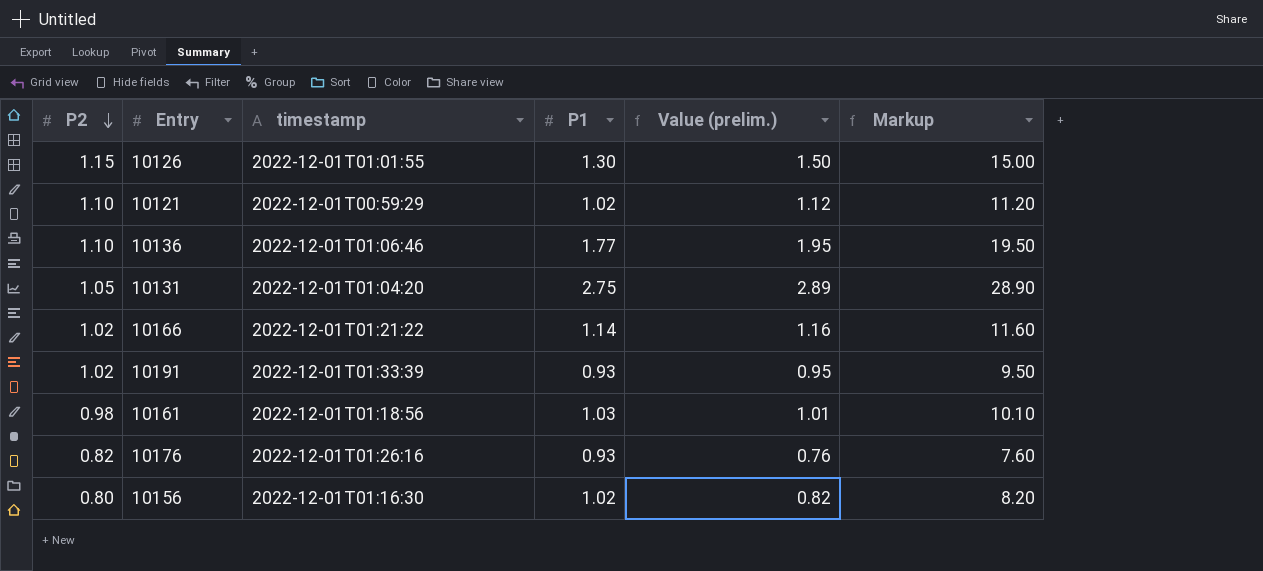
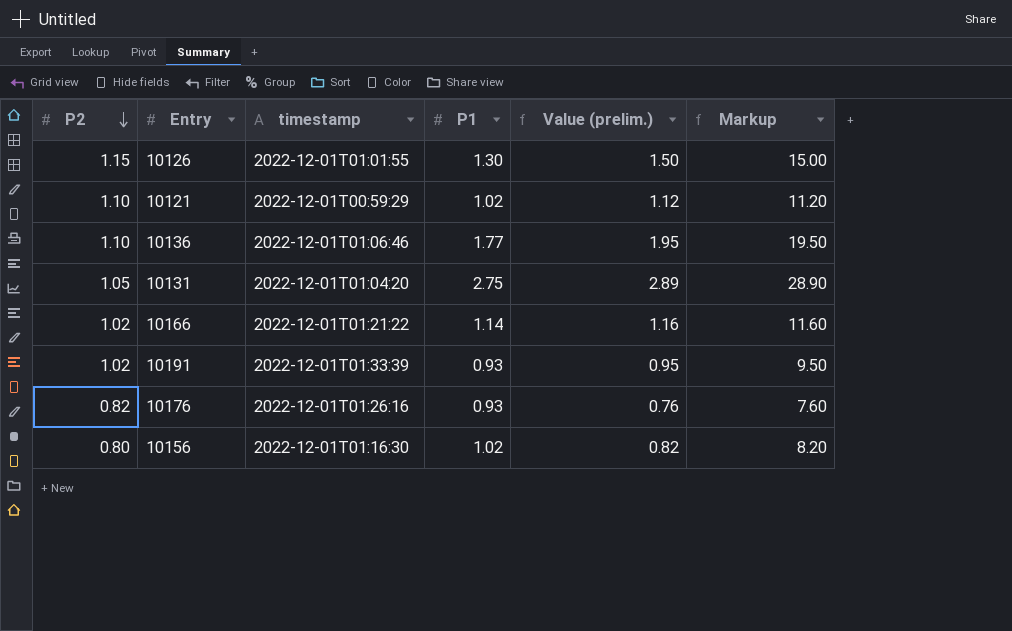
row 10161: 0.98 | 2022-12-01T01:18:56 | 1.03 | 1.01 | 10.10 -> none

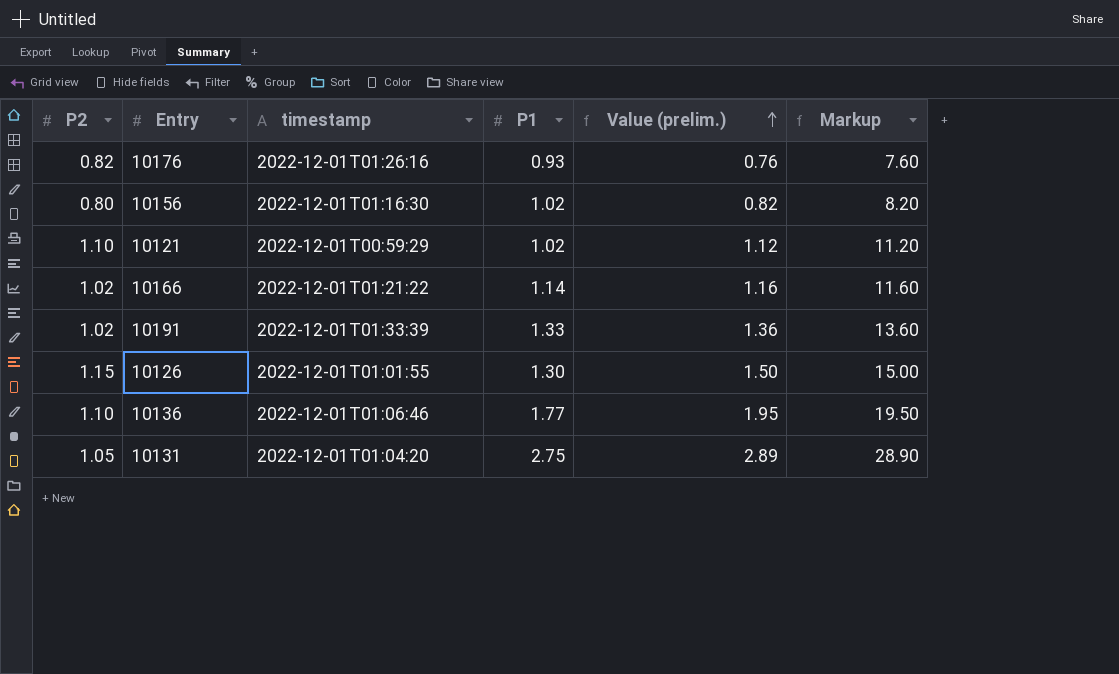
row order: P2 descending -> Value (prelim.) ascending
10191 | P1: 0.93 -> 1.33
10191 | Value (prelim.): 0.95 -> 1.36
10191 | Markup: 9.50 -> 13.60

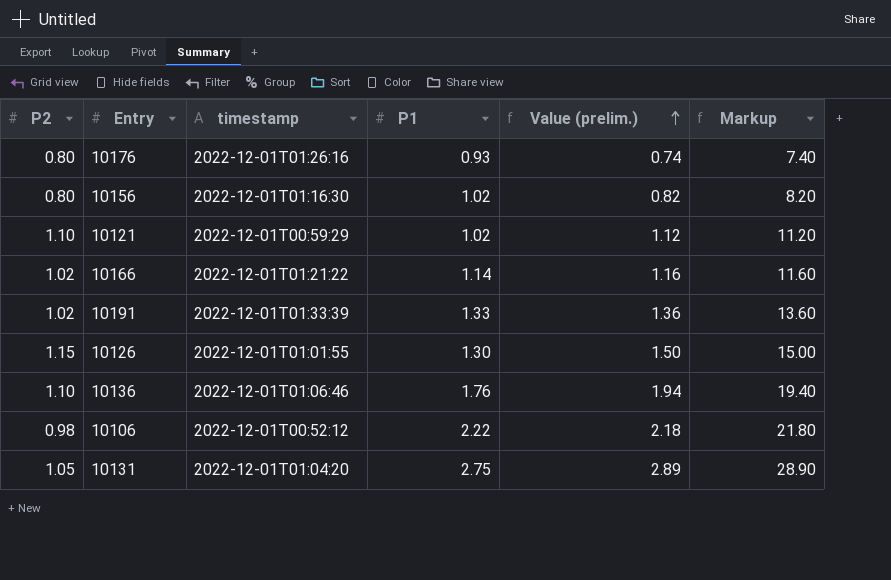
10176 | P2: 0.82 -> 0.80
10176 | Value (prelim.): 0.76 -> 0.74
10176 | Markup: 7.60 -> 7.40
10136 | P1: 1.77 -> 1.76
10136 | Value (prelim.): 1.95 -> 1.94
10136 | Markup: 19.50 -> 19.40
row 10106: none -> 0.98 | 2022-12-01T00:52:12 | 2.22 | 2.18 | 21.80

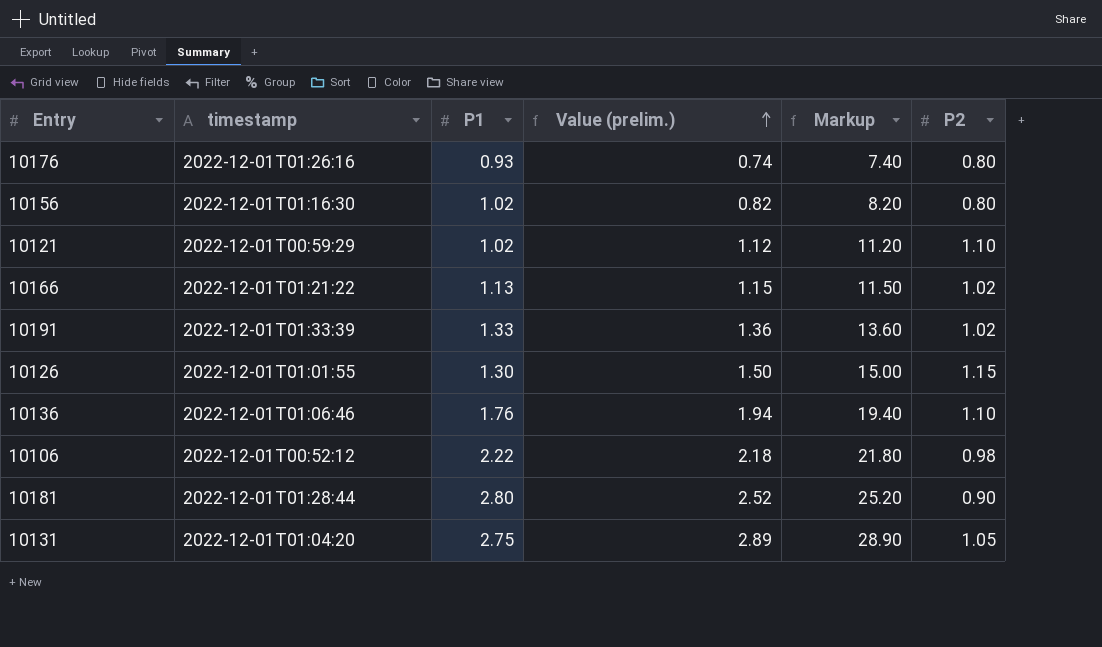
column P2 | position: 1 -> 6
10166 | P1: 1.14 -> 1.13
10166 | Value (prelim.): 1.16 -> 1.15
10166 | Markup: 11.60 -> 11.50
row 10181: none -> 2022-12-01T01:28:44 | 2.80 | 2.52 | 25.20 | 0.90

